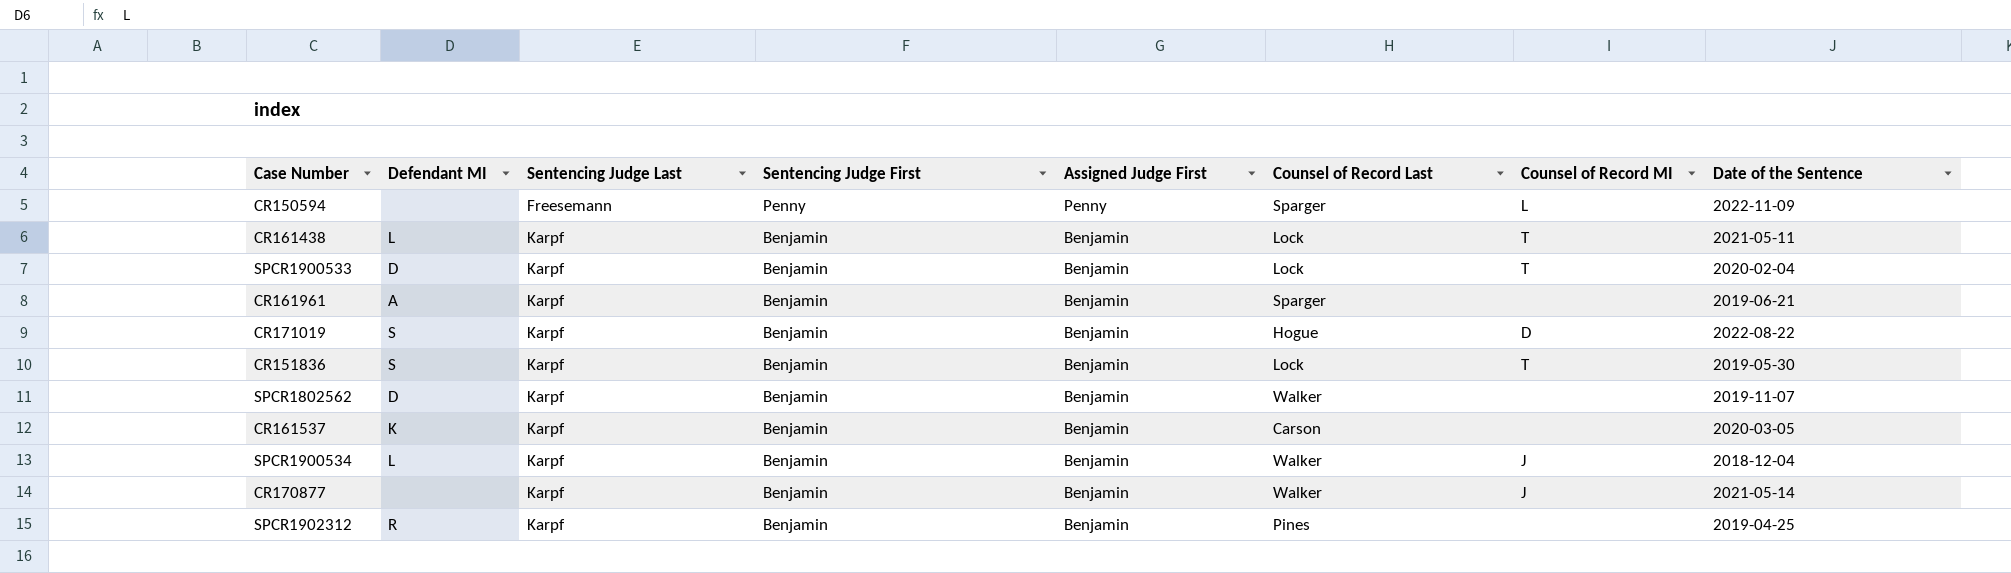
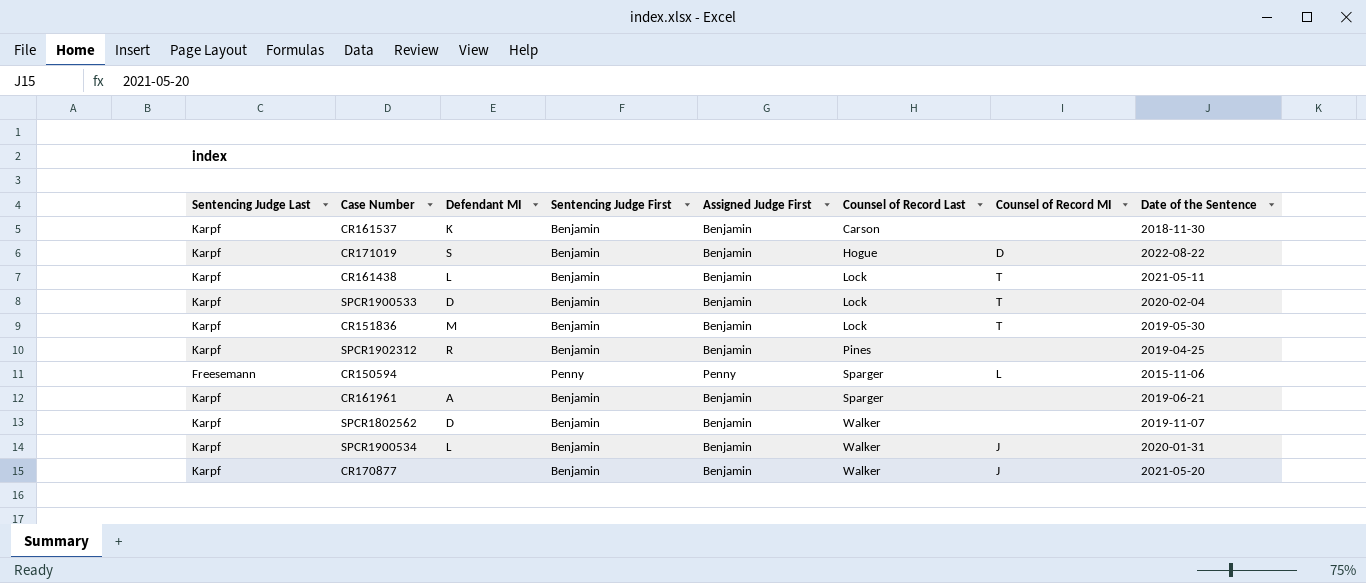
row order: Sentencing Judge Last ascending -> Counsel of Record Last ascending
column Sentencing Judge Last | position: 3 -> 1
CR161537 | Date of the Sentence: 2020-03-05 -> 2018-11-30
CR151836 | Defendant MI: S -> M
CR150594 | Date of the Sentence: 2022-11-09 -> 2015-11-06
SPCR1900534 | Date of the Sentence: 2018-12-04 -> 2020-01-31
CR170877 | Date of the Sentence: 2021-05-14 -> 2021-05-20

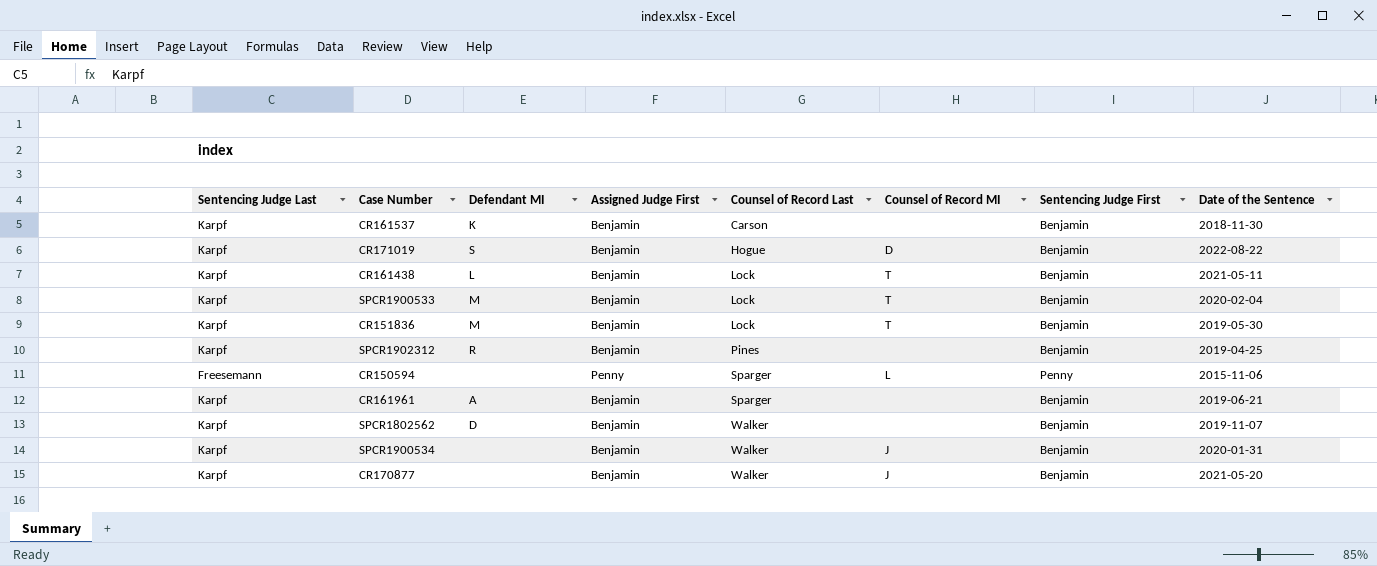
column Sentencing Judge First | position: 4 -> 7
SPCR1900533 | Defendant MI: D -> M
SPCR1900534 | Defendant MI: L -> none

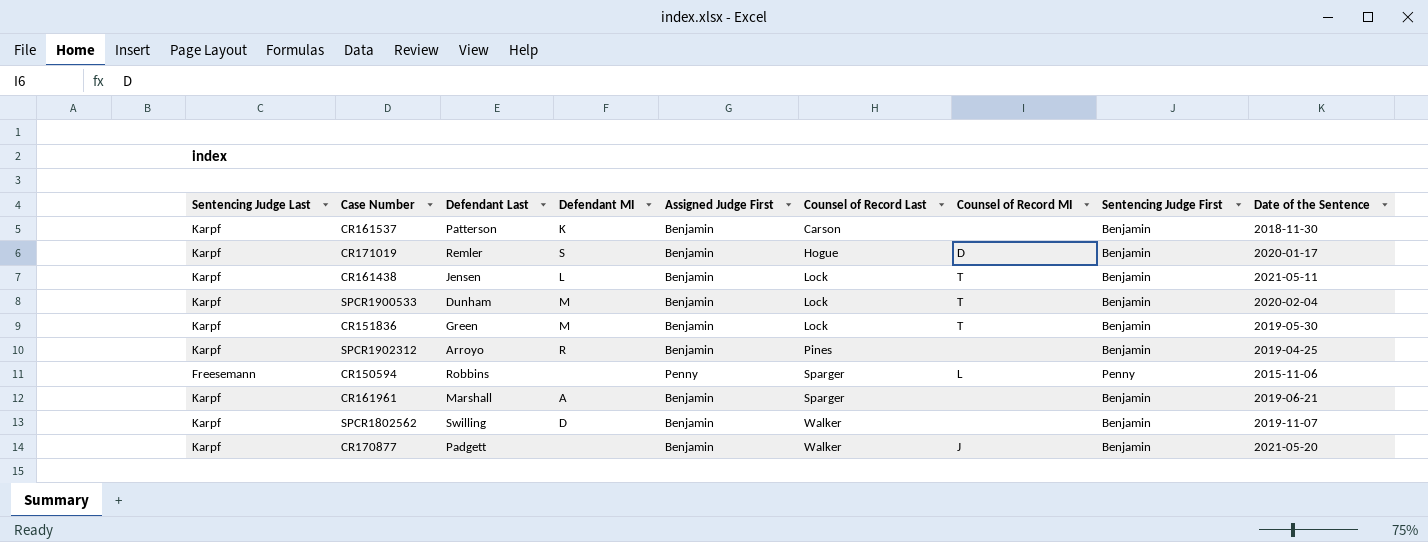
column Defendant Last | position: none -> 3
row SPCR1900534: Karpf | none | Benjamin | Walker | J | Benjamin | 2020-01-31 -> none
CR171019 | Date of the Sentence: 2022-08-22 -> 2020-01-17

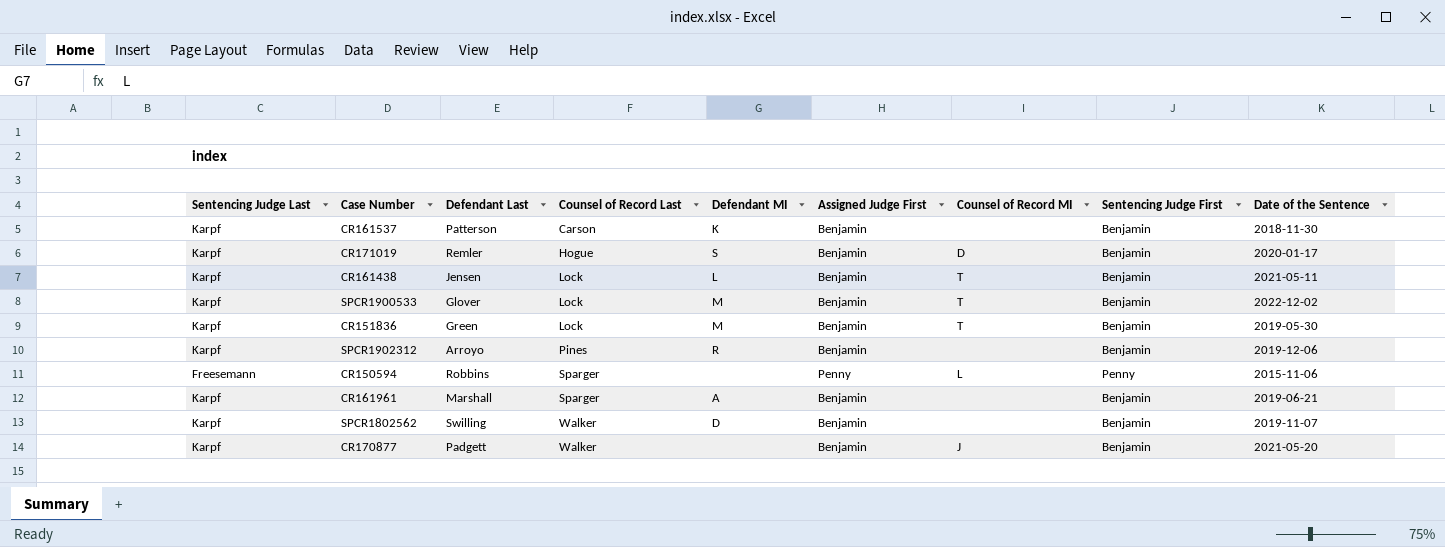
column Counsel of Record Last | position: 6 -> 4
SPCR1900533 | Defendant Last: Dunham -> Glover
SPCR1900533 | Date of the Sentence: 2020-02-04 -> 2022-12-02
SPCR1902312 | Date of the Sentence: 2019-04-25 -> 2019-12-06

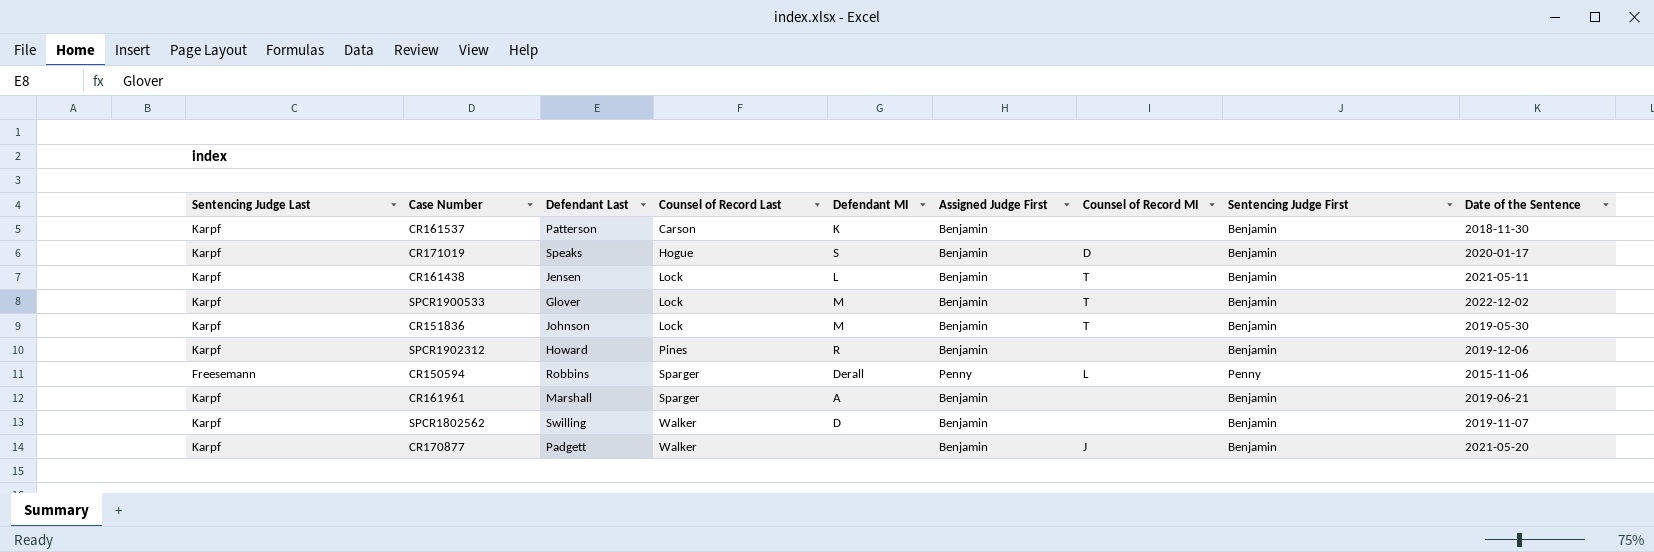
CR171019 | Defendant Last: Remler -> Speaks
CR151836 | Defendant Last: Green -> Johnson
SPCR1902312 | Defendant Last: Arroyo -> Howard
CR150594 | Defendant MI: none -> Derall

